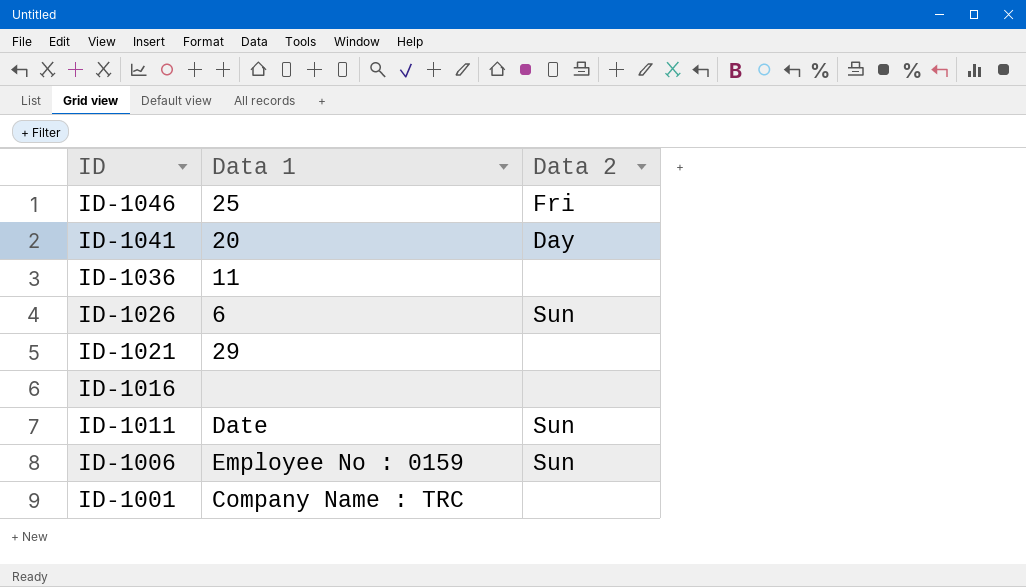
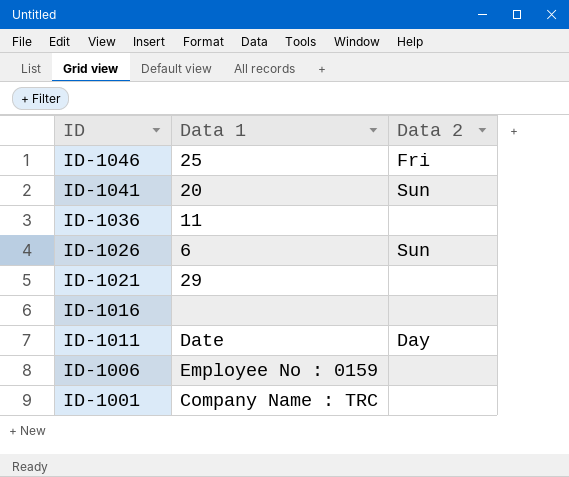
ID-1041 | Data 2: Day -> Sun
ID-1011 | Data 2: Sun -> Day
ID-1006 | Data 2: Sun -> none

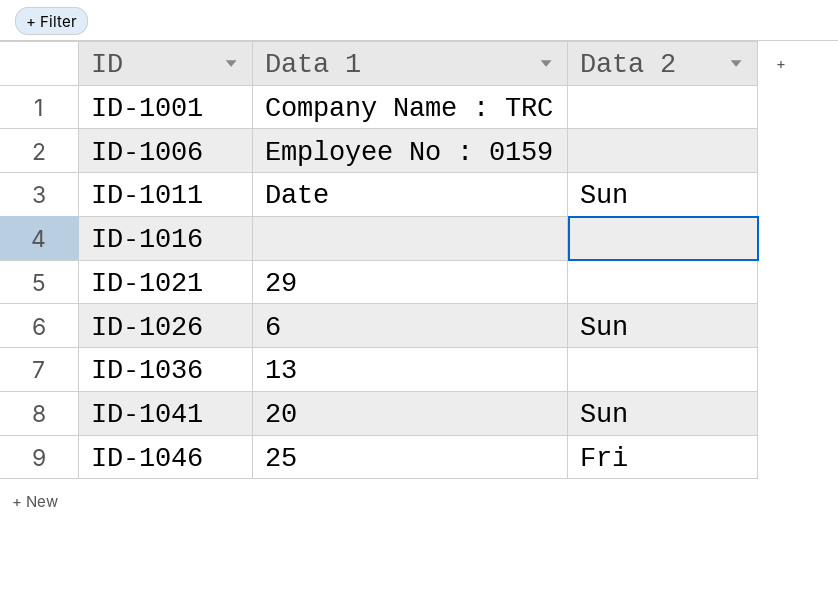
row order: ID descending -> ID ascending
ID-1011 | Data 2: Day -> Sun
ID-1036 | Data 1: 11 -> 13

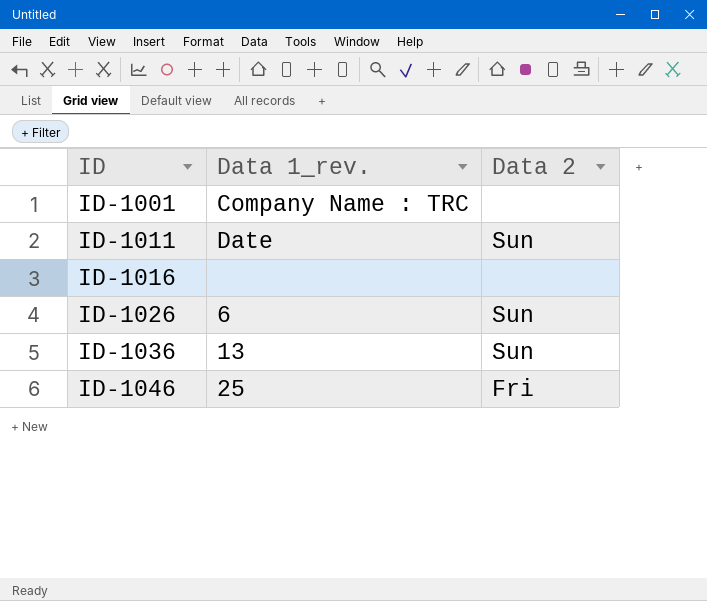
column name: Data 1 -> Data 1_rev.
row ID-1006: Employee No : 0159 | none -> none
row ID-1021: 29 | none -> none
row ID-1041: 20 | Sun -> none
ID-1036 | Data 2: none -> Sun

